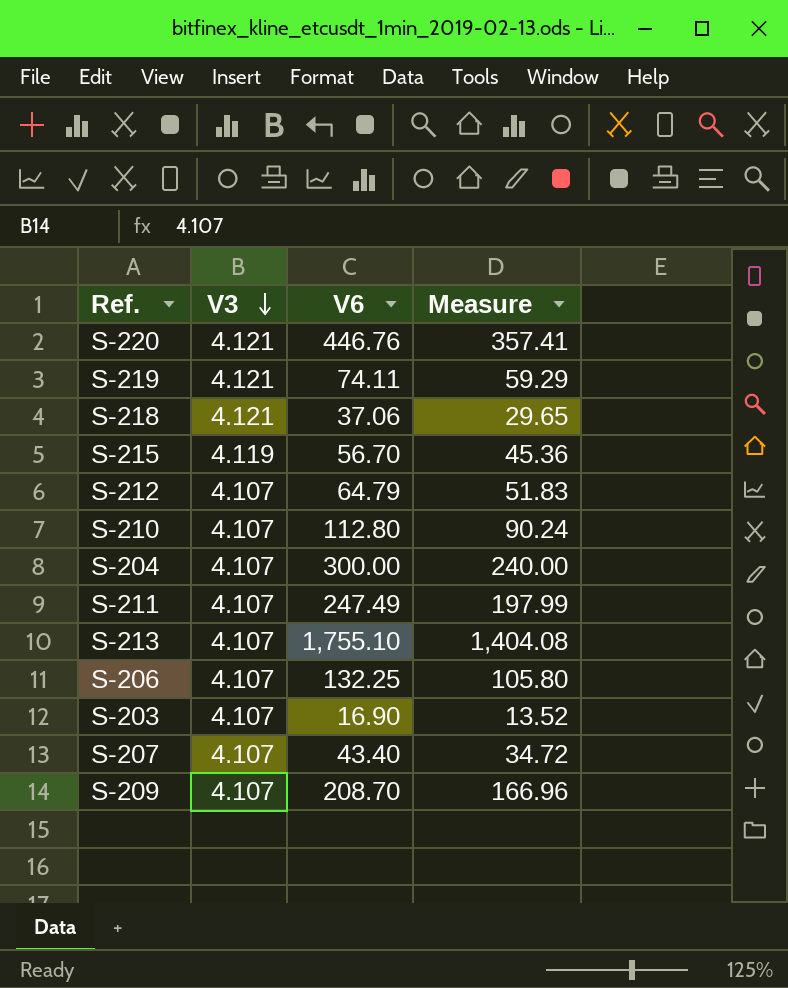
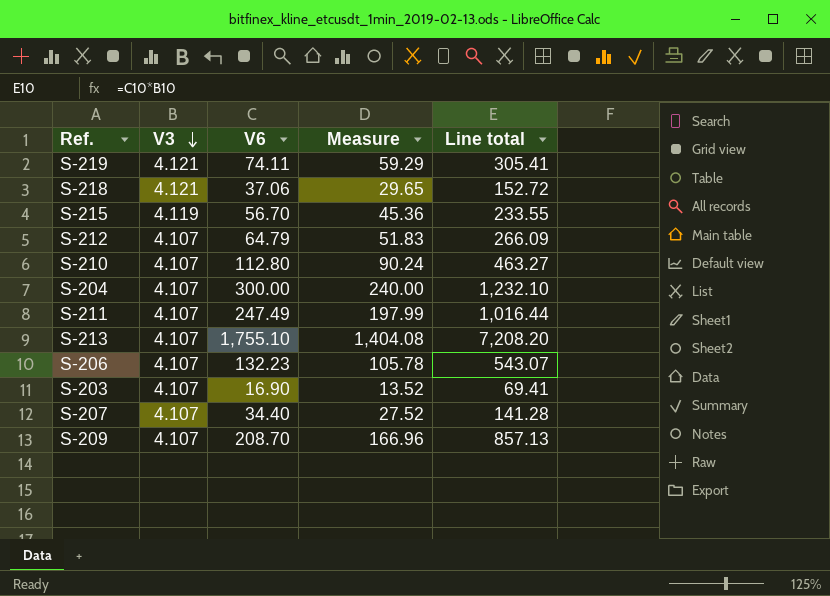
column Line total | formula: none -> [V3] * [V6]
row S-220: 4.121 | 446.76 | 357.41 -> none
S-206 | V6: 132.25 -> 132.23
S-206 | Measure: 105.80 -> 105.78
S-207 | V6: 43.40 -> 34.40
S-207 | Measure: 34.72 -> 27.52

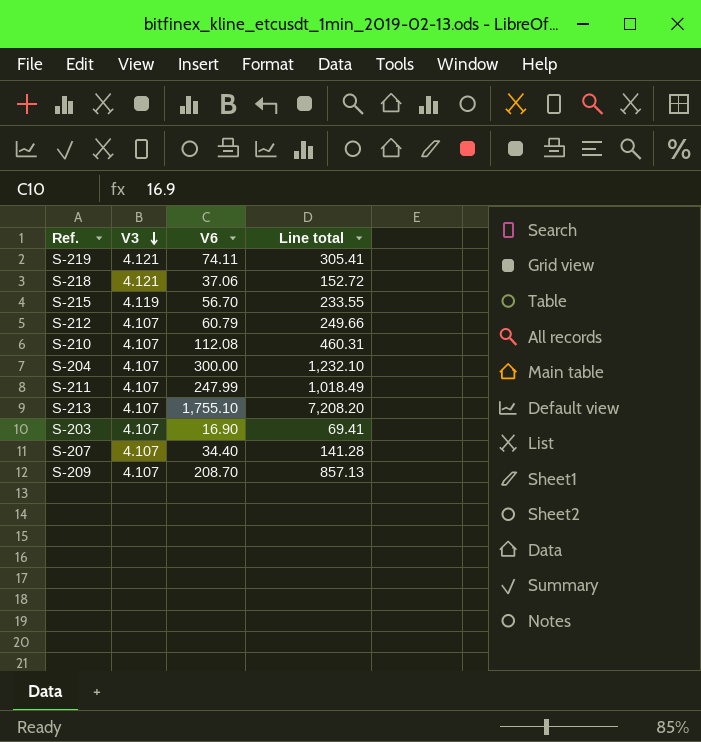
column Measure | formula: [V6] * 0.8 -> none
row S-206: 4.107 | 132.23 | 105.78 | 543.07 -> none
S-212 | V6: 64.79 -> 60.79
S-212 | Line total: 266.09 -> 249.66
S-210 | V6: 112.80 -> 112.08
S-210 | Line total: 463.27 -> 460.31
S-211 | V6: 247.49 -> 247.99
S-211 | Line total: 1,016.44 -> 1,018.49

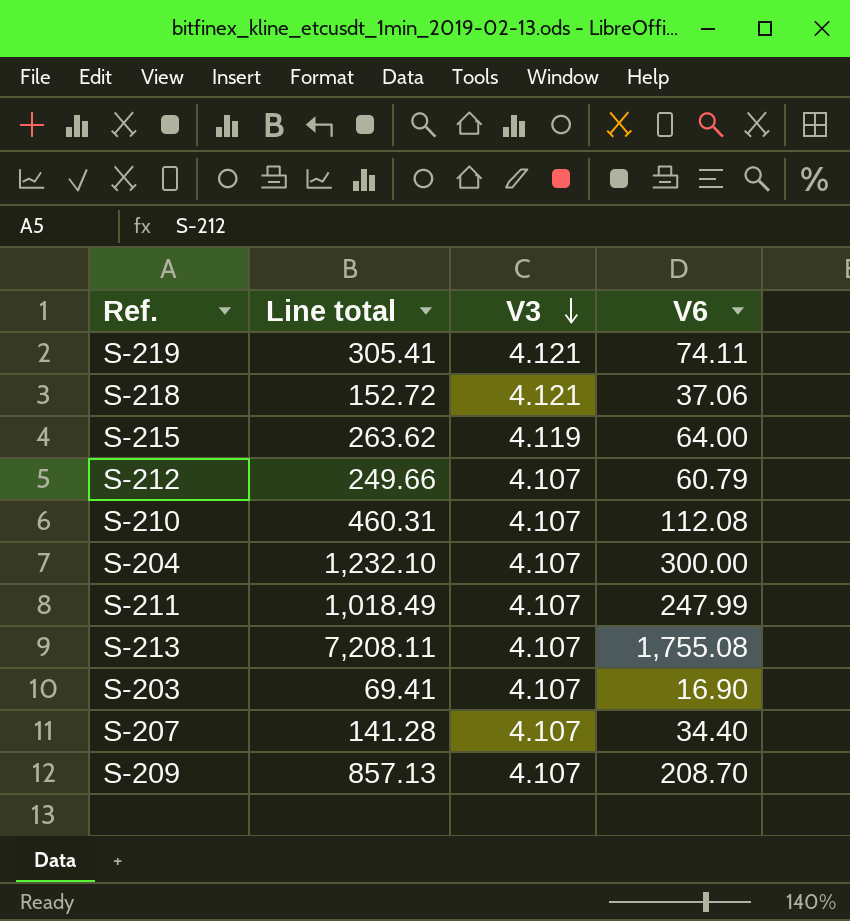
column Line total | position: 4 -> 2
S-215 | Line total: 233.55 -> 263.62
S-215 | V6: 56.70 -> 64.00
S-213 | Line total: 7,208.20 -> 7,208.11
S-213 | V6: 1,755.10 -> 1,755.08

